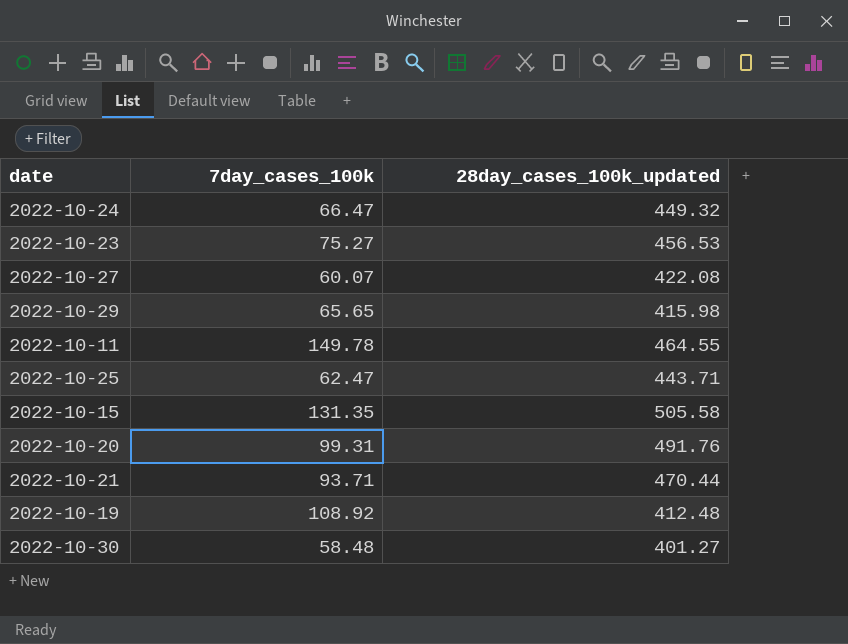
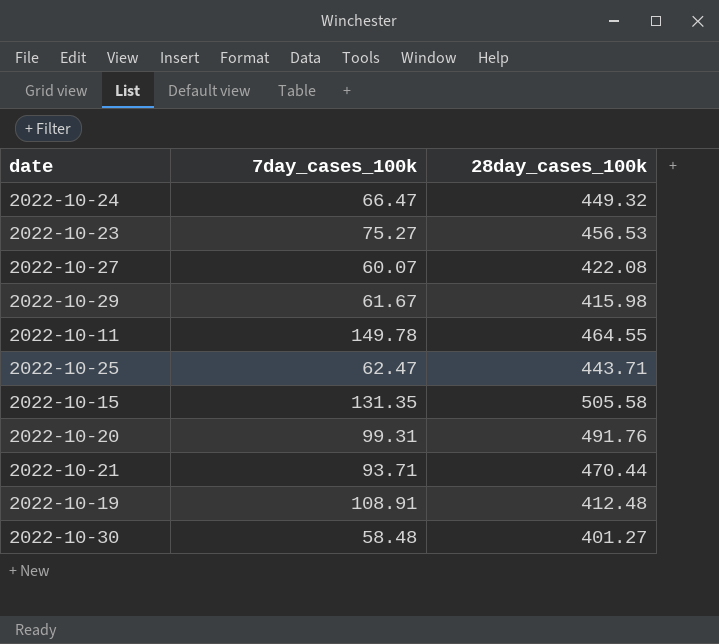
column name: 28day_cases_100k_updated -> 28day_cases_100k
2022-10-29 | 7day_cases_100k: 65.65 -> 61.67
2022-10-19 | 7day_cases_100k: 108.92 -> 108.91

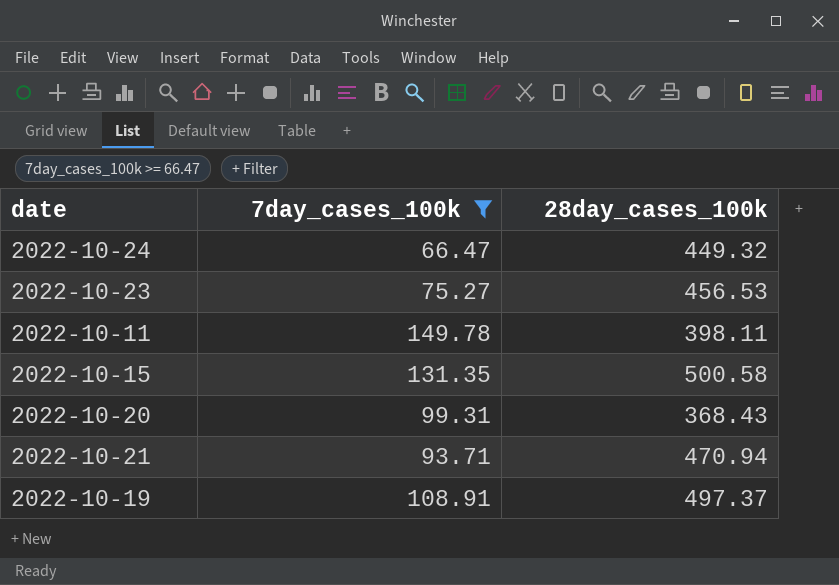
filter: none -> 7day_cases_100k >= 66.47
2022-10-11 | 28day_cases_100k: 464.55 -> 398.11
2022-10-15 | 28day_cases_100k: 505.58 -> 500.58
2022-10-20 | 28day_cases_100k: 491.76 -> 368.43
2022-10-21 | 28day_cases_100k: 470.44 -> 470.94
2022-10-19 | 28day_cases_100k: 412.48 -> 497.37

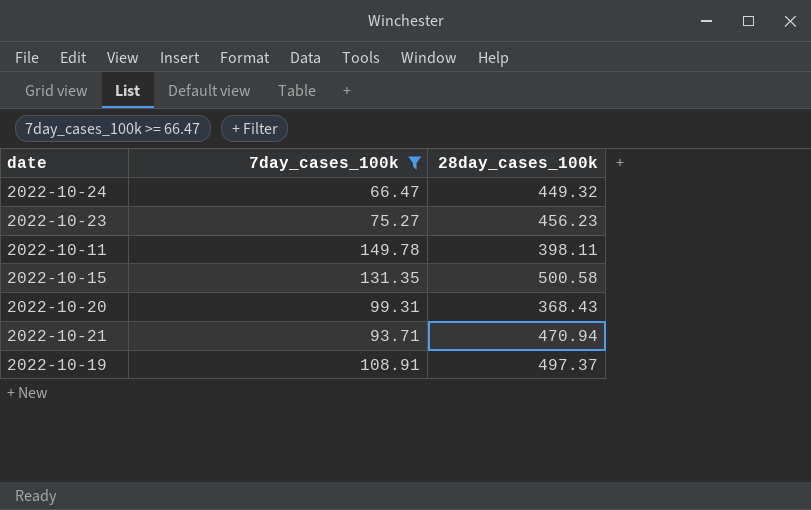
2022-10-23 | 28day_cases_100k: 456.53 -> 456.23

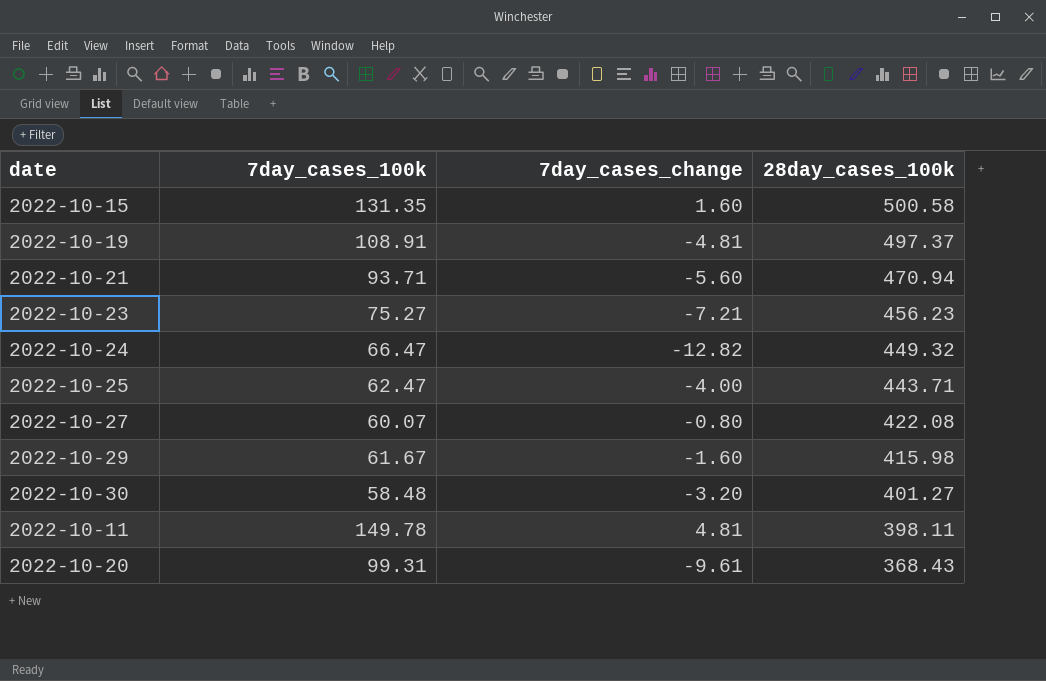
filter: 7day_cases_100k >= 66.47 -> none
row order: none -> 28day_cases_100k descending
column 7day_cases_change | position: none -> 3

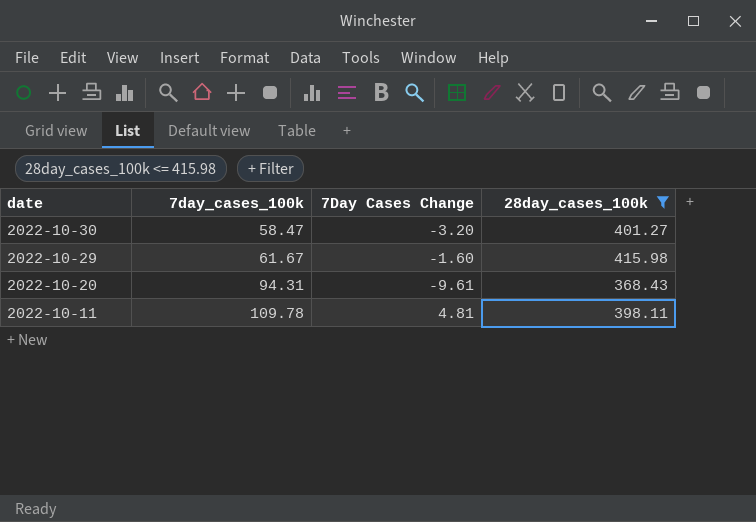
filter: none -> 28day_cases_100k <= 415.98
row order: 28day_cases_100k descending -> date descending
column name: 7day_cases_change -> 7Day Cases Change
2022-10-30 | 7day_cases_100k: 58.48 -> 58.47
2022-10-20 | 7day_cases_100k: 99.31 -> 94.31
2022-10-11 | 7day_cases_100k: 149.78 -> 109.78

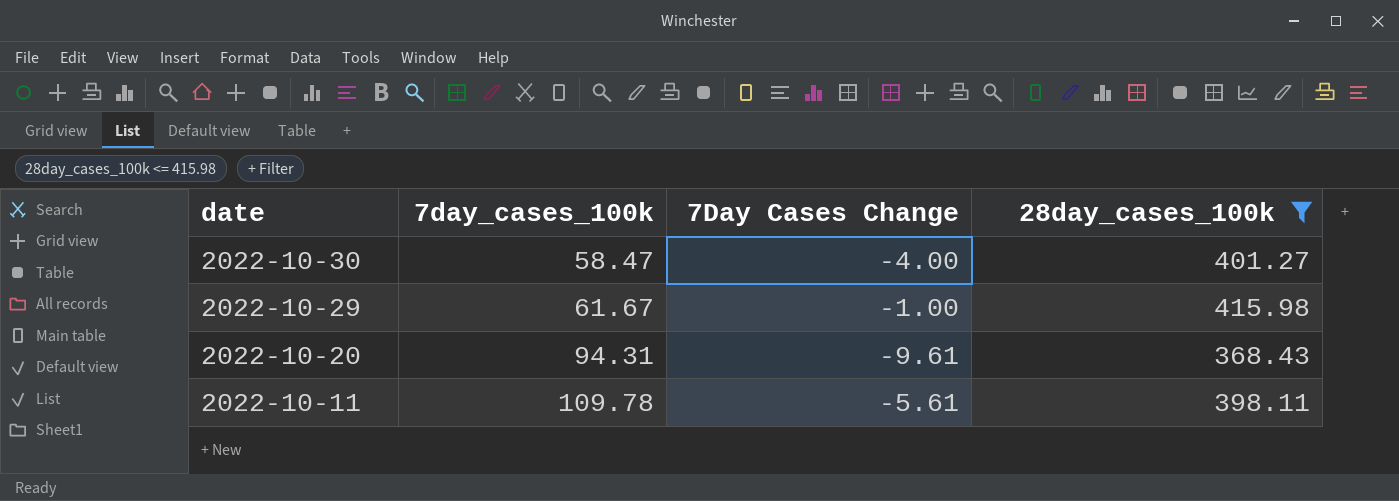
2022-10-30 | 7Day Cases Change: -3.20 -> -4.00
2022-10-29 | 7Day Cases Change: -1.60 -> -1.00
2022-10-11 | 7Day Cases Change: 4.81 -> -5.61

